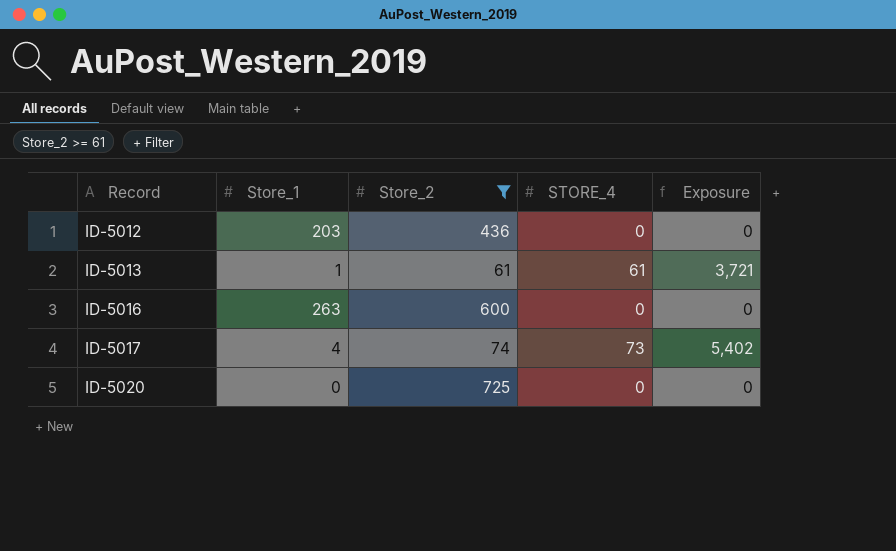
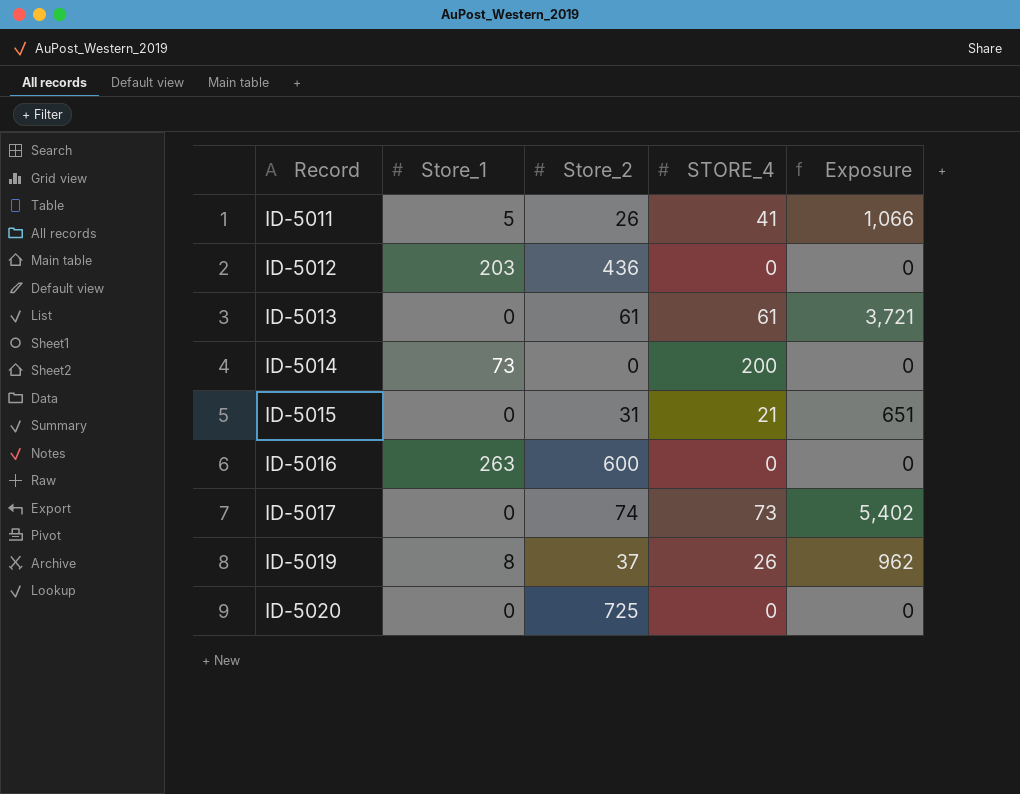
filter: Store_2 >= 61 -> none
ID-5013 | Store_1: 1 -> 0
ID-5017 | Store_1: 4 -> 0

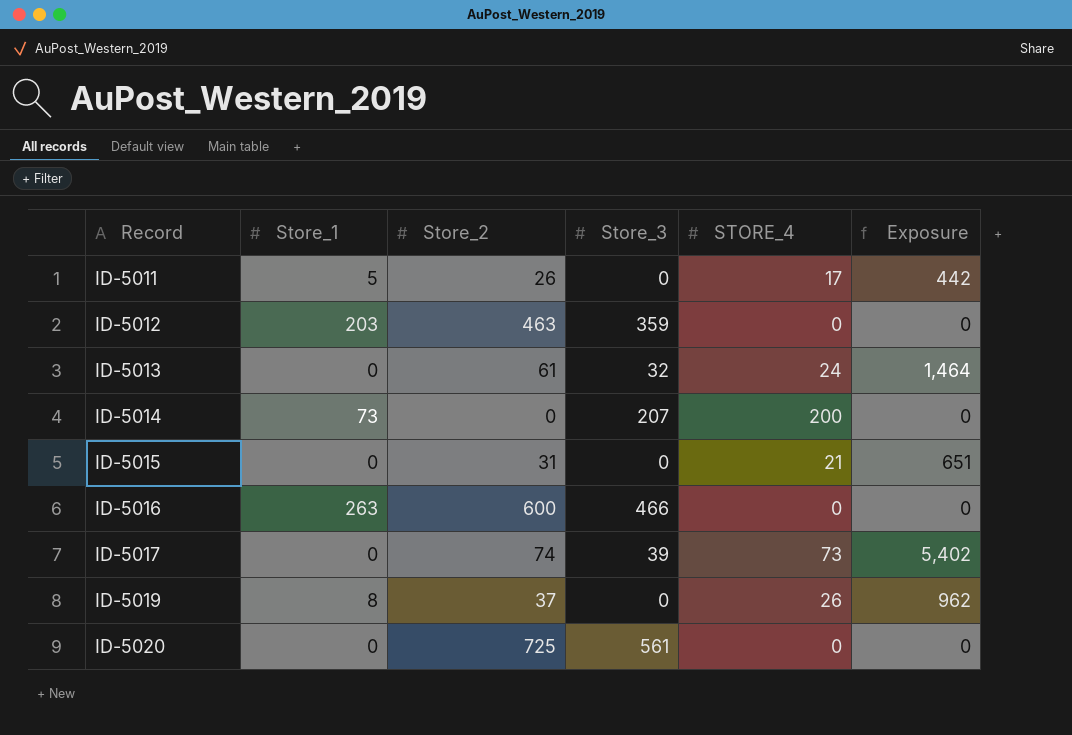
column Store_3 | position: none -> 4
ID-5011 | STORE_4: 41 -> 17
ID-5011 | Exposure: 1,066 -> 442
ID-5012 | Store_2: 436 -> 463
ID-5013 | STORE_4: 61 -> 24
ID-5013 | Exposure: 3,721 -> 1,464

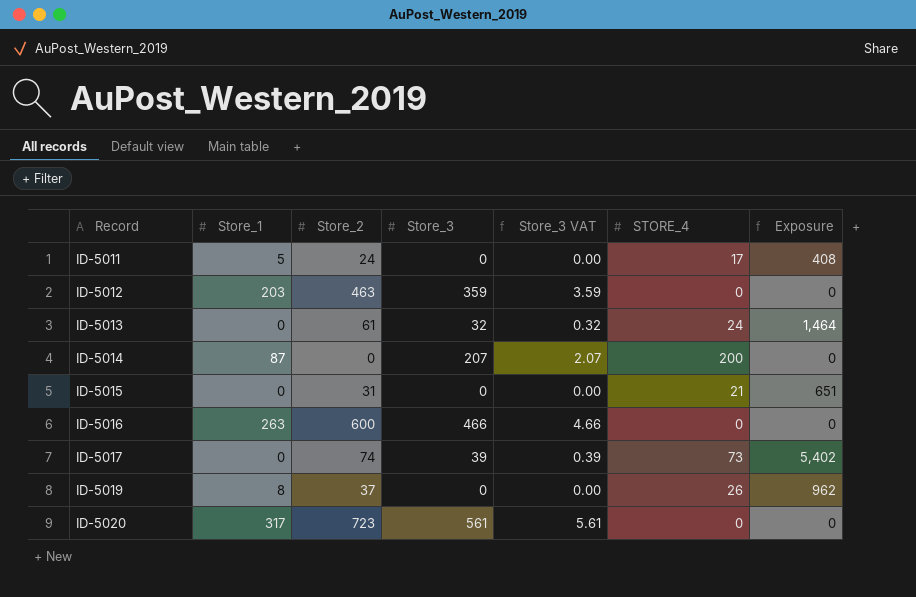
column Store_3 VAT | formula: none -> [Store_3] * 0.01
ID-5011 | Store_2: 26 -> 24
ID-5011 | Exposure: 442 -> 408
ID-5014 | Store_1: 73 -> 87
ID-5020 | Store_1: 0 -> 317
ID-5020 | Store_2: 725 -> 723

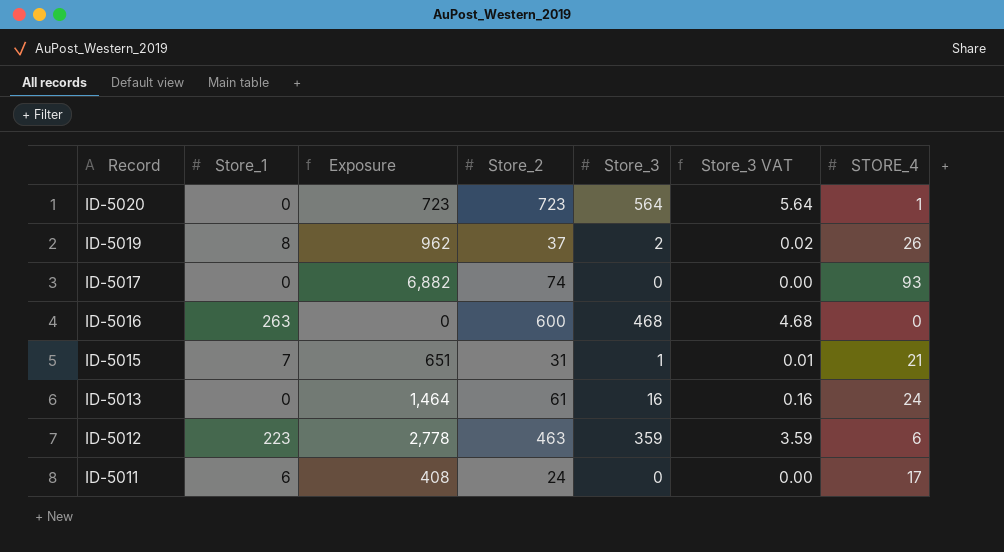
row order: Record ascending -> Record descending
column Exposure | position: 7 -> 3
row ID-5014: 87 | 0 | 207 | 2.07 | 200 | 0 -> none
ID-5020 | Store_1: 317 -> 0
ID-5020 | Exposure: 0 -> 723
ID-5020 | Store_3: 561 -> 564
ID-5020 | Store_3 VAT: 5.61 -> 5.64
ID-5020 | STORE_4: 0 -> 1
ID-5019 | Store_3: 0 -> 2
ID-5019 | Store_3 VAT: 0.00 -> 0.02
ID-5017 | Exposure: 5,402 -> 6,882
ID-5017 | Store_3: 39 -> 0
ID-5017 | Store_3 VAT: 0.39 -> 0.00
ID-5017 | STORE_4: 73 -> 93
ID-5016 | Store_3: 466 -> 468
ID-5016 | Store_3 VAT: 4.66 -> 4.68
ID-5015 | Store_1: 0 -> 7
ID-5015 | Store_3: 0 -> 1
ID-5015 | Store_3 VAT: 0.00 -> 0.01
ID-5013 | Store_3: 32 -> 16
ID-5013 | Store_3 VAT: 0.32 -> 0.16
ID-5012 | Store_1: 203 -> 223
ID-5012 | Exposure: 0 -> 2,778
ID-5012 | STORE_4: 0 -> 6
ID-5011 | Store_1: 5 -> 6

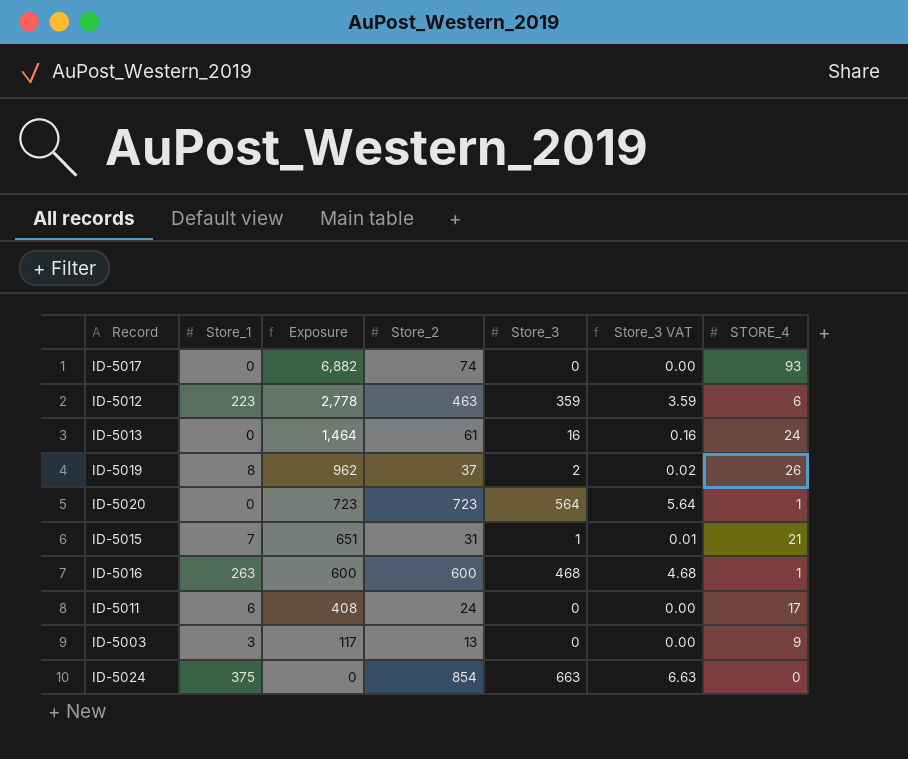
row order: Record descending -> Exposure descending
ID-5016 | Exposure: 0 -> 600
ID-5016 | STORE_4: 0 -> 1
row ID-5003: none -> 3 | 117 | 13 | 0 | 0.00 | 9
row ID-5024: none -> 375 | 0 | 854 | 663 | 6.63 | 0

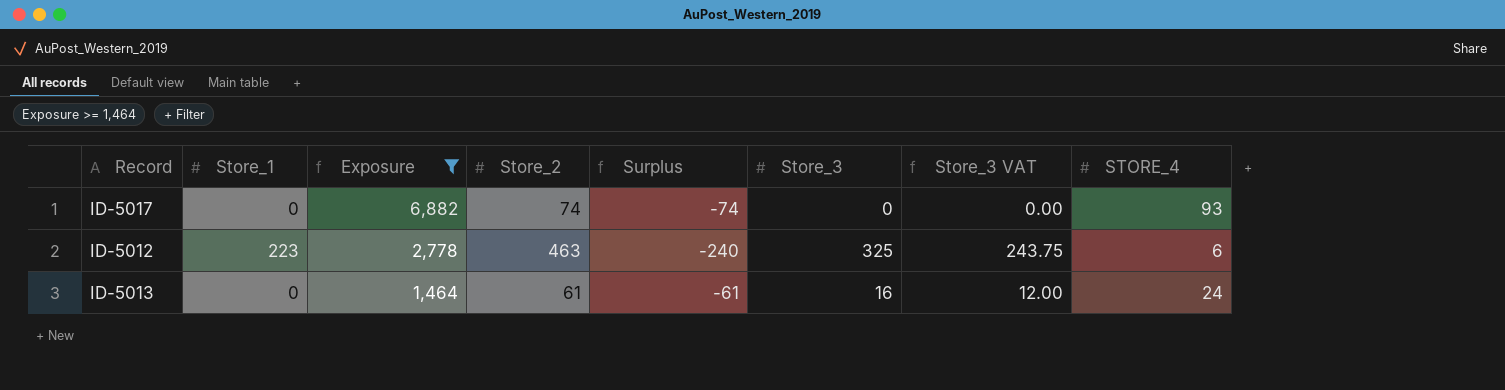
filter: none -> Exposure >= 1,464
column Surplus | formula: none -> [Store_1] - [Store_2]
column Store_3 VAT | formula: [Store_3] * 0.01 -> [Store_3] * 0.75
ID-5012 | Store_3: 359 -> 325

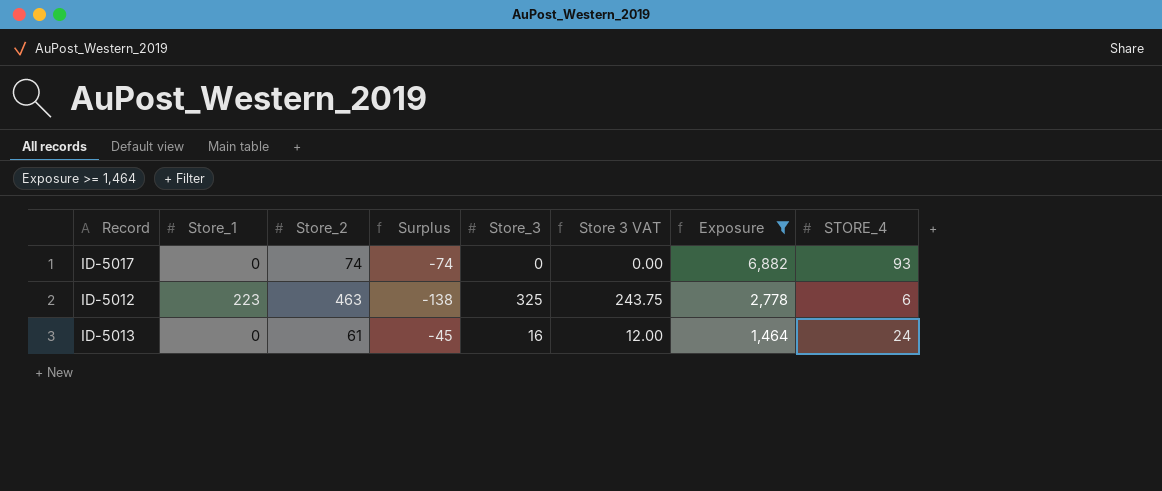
column Surplus | formula: [Store_1] - [Store_2] -> [Store_3] - [Store_2]
column name: Store_3 VAT -> Store 3 VAT
column Exposure | position: 3 -> 7

